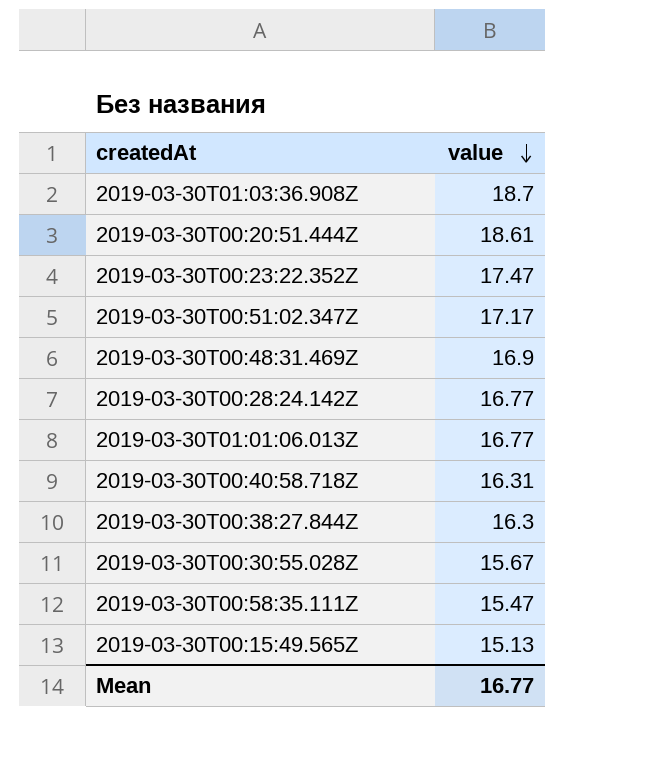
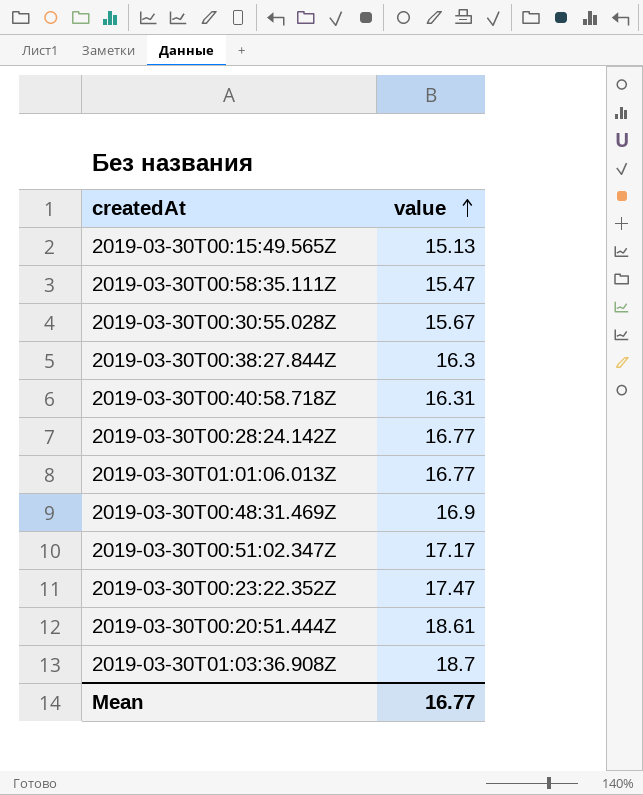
row order: value descending -> value ascending

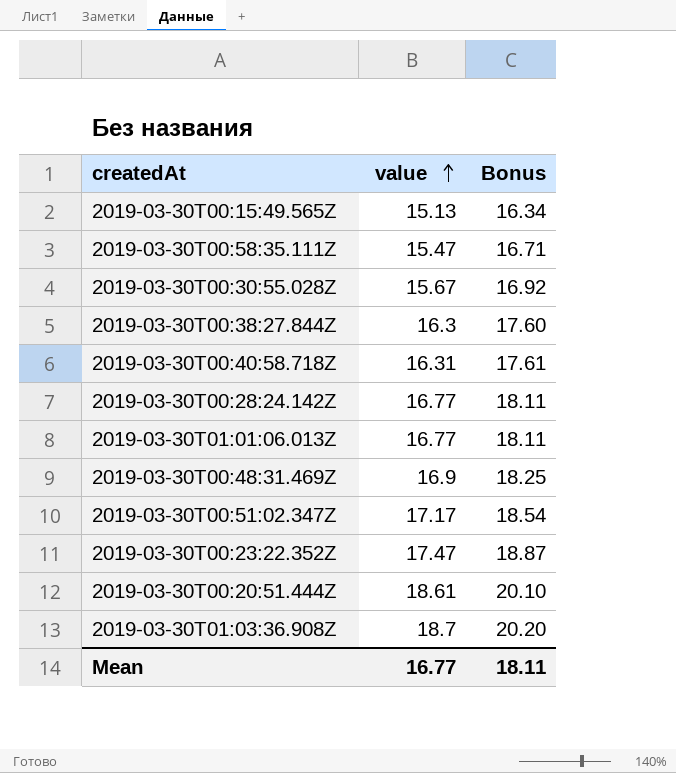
column Bonus | formula: none -> [value] * 1.08

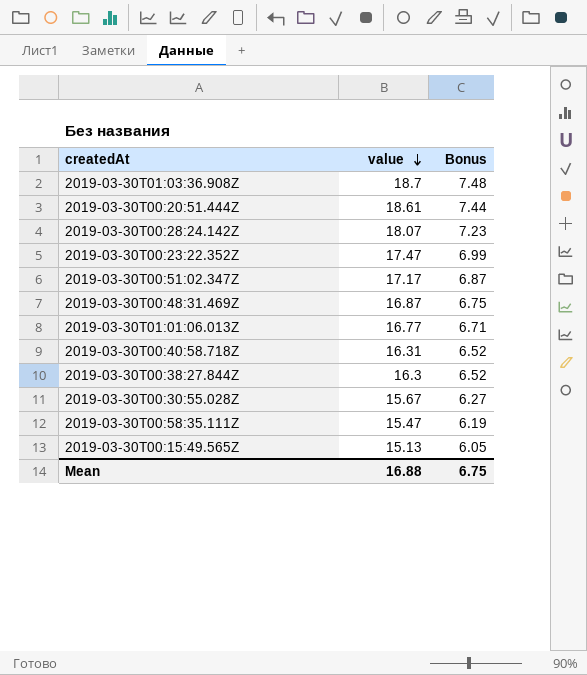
row order: value ascending -> value descending
column Bonus | formula: [value] * 1.08 -> [value] * 0.4
2019-03-30T00:28:24.142Z | value: 16.77 -> 18.07
2019-03-30T00:48:31.469Z | value: 16.9 -> 16.87
Mean | value: 16.77 -> 16.88
Mean | Bonus: 18.11 -> 6.75

